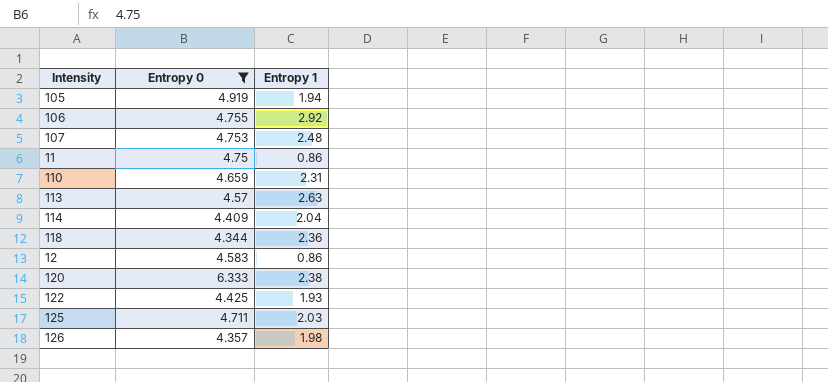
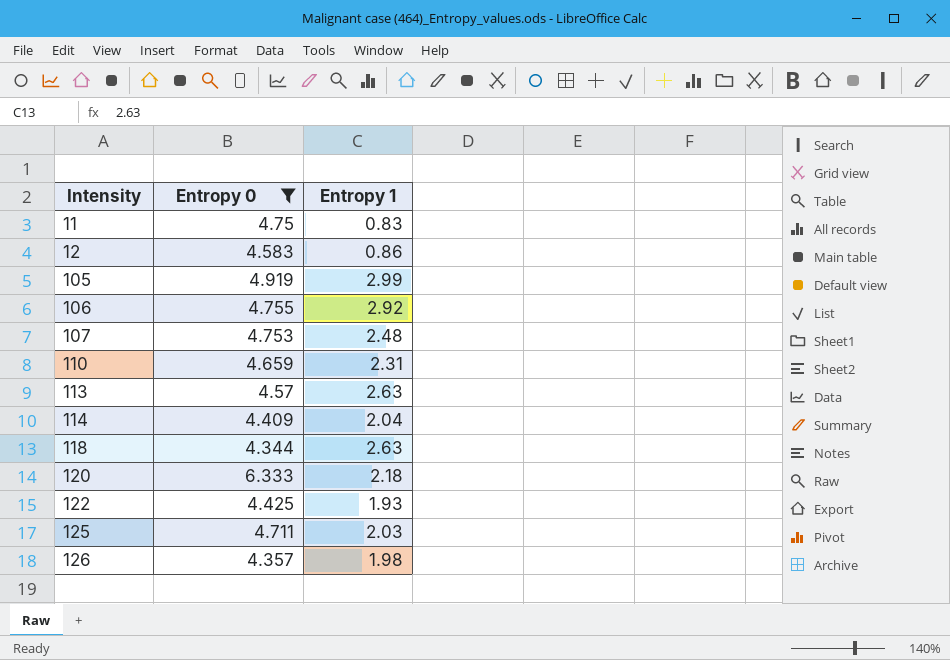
row order: none -> Intensity ascending
11 | Entropy 1: 0.86 -> 0.83
105 | Entropy 1: 1.94 -> 2.99
118 | Entropy 1: 2.36 -> 2.63
120 | Entropy 1: 2.38 -> 2.18

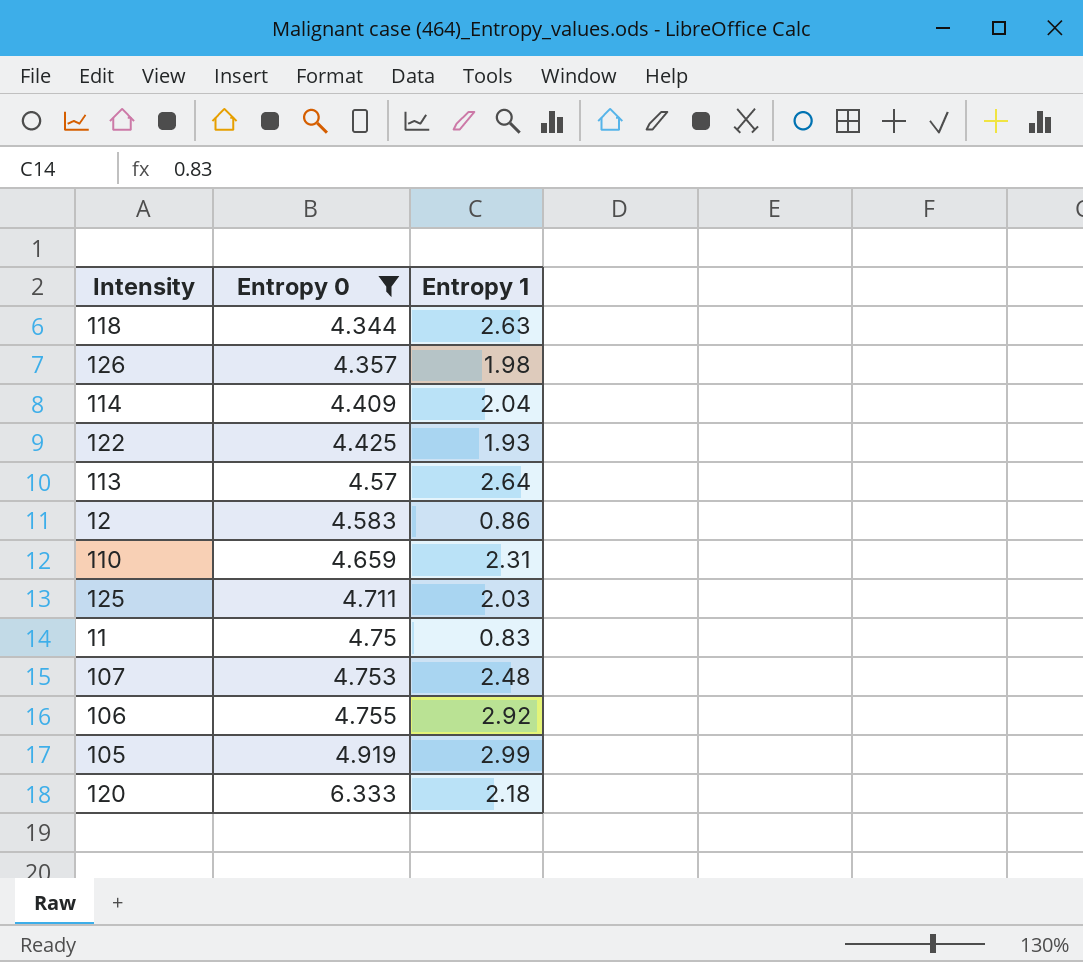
row order: Intensity ascending -> Entropy 0 ascending
113 | Entropy 1: 2.63 -> 2.64

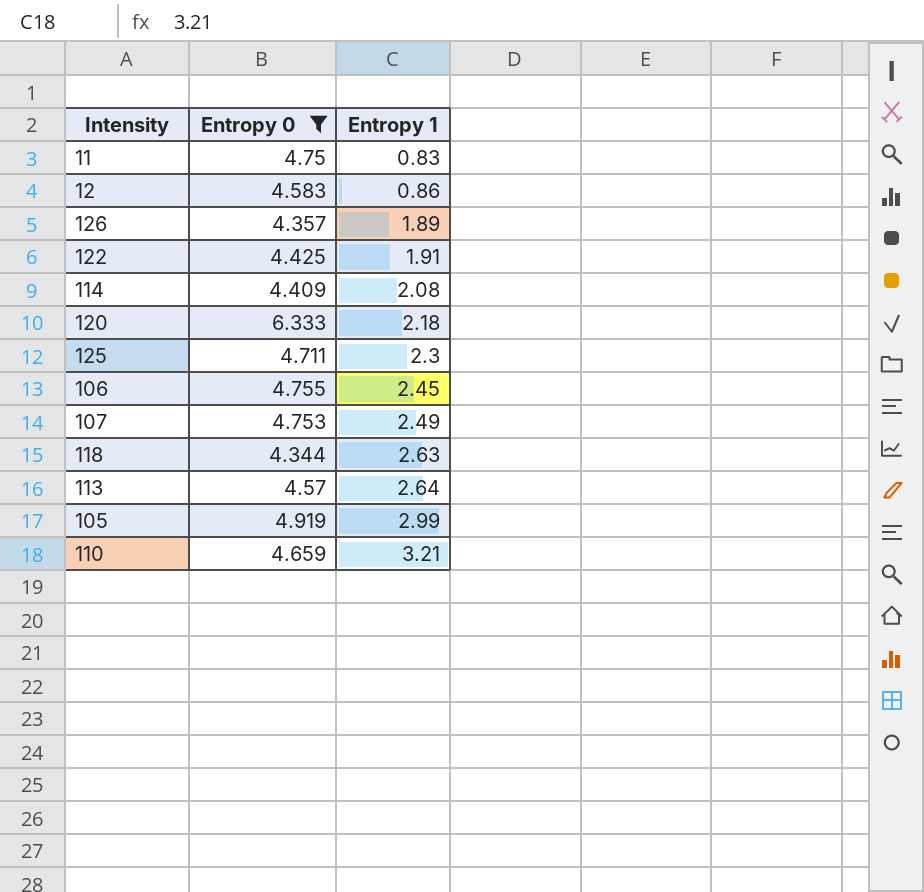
row order: Entropy 0 ascending -> Entropy 1 ascending
126 | Entropy 1: 1.98 -> 1.89
122 | Entropy 1: 1.93 -> 1.91
114 | Entropy 1: 2.04 -> 2.08
125 | Entropy 1: 2.03 -> 2.3
106 | Entropy 1: 2.92 -> 2.45
107 | Entropy 1: 2.48 -> 2.49
110 | Entropy 1: 2.31 -> 3.21

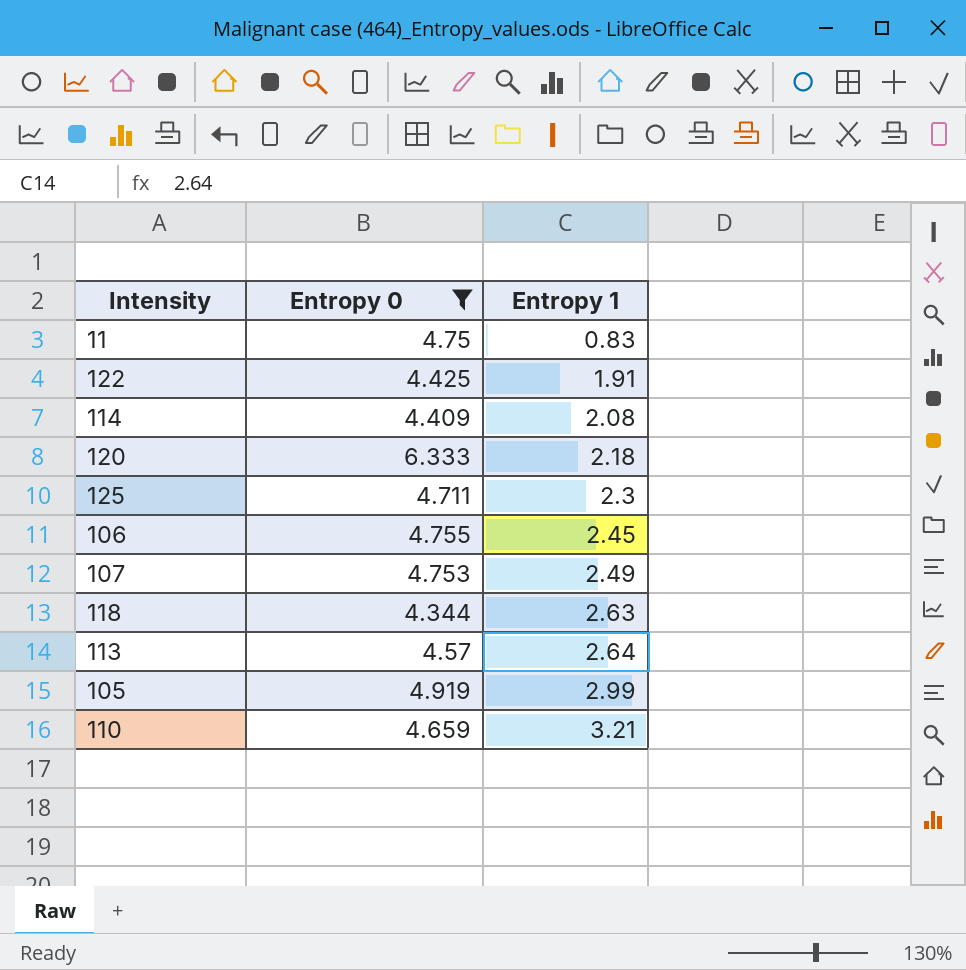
row 12: 4.583 | 0.86 -> none
row 126: 4.357 | 1.89 -> none

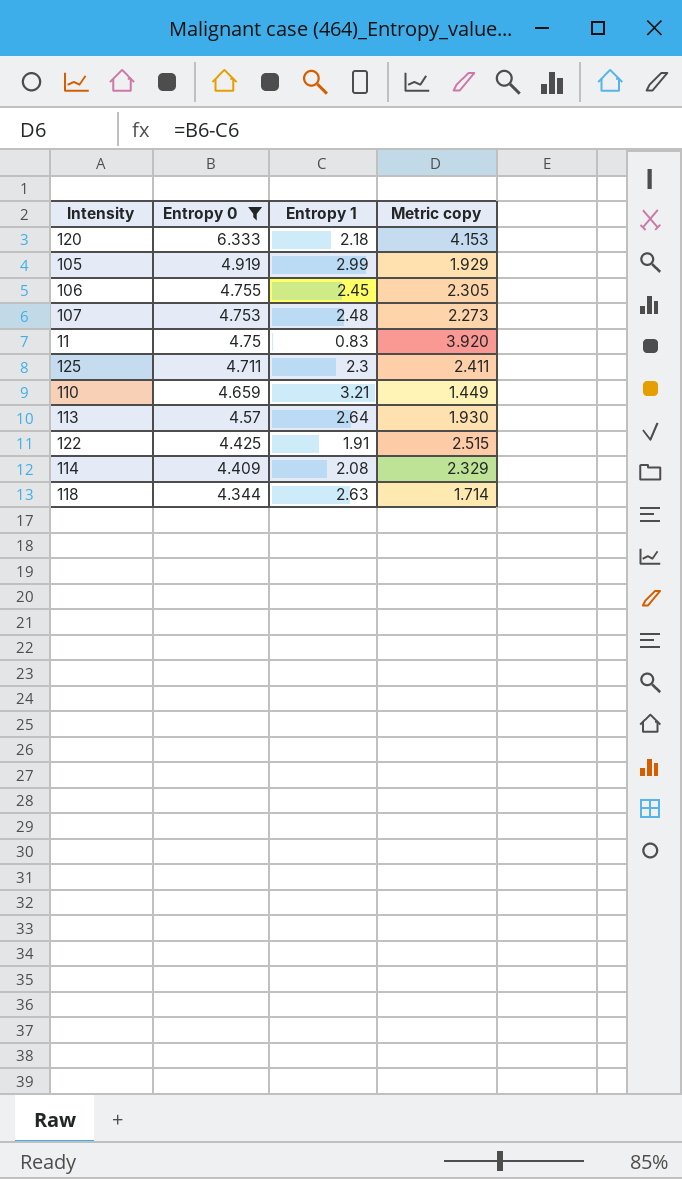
row order: Entropy 1 ascending -> Entropy 0 descending
column Metric copy | formula: none -> [Entropy 0] - [Entropy 1]
107 | Entropy 1: 2.49 -> 2.48

